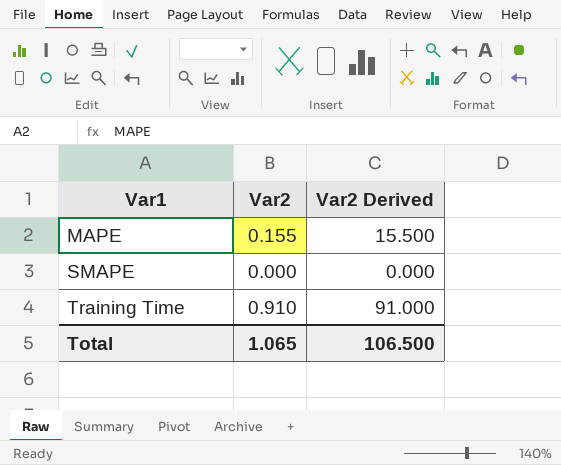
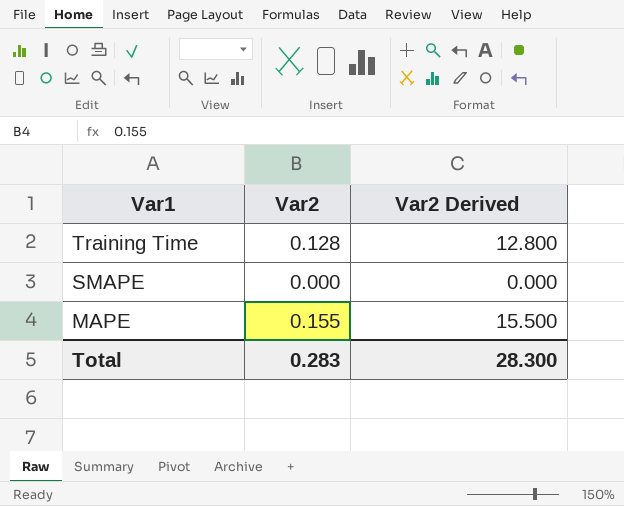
row order: Var1 ascending -> Var1 descending
Training Time | Var2: 0.910 -> 0.128
Training Time | Var2 Derived: 91.000 -> 12.800
Total | Var2: 1.065 -> 0.283
Total | Var2 Derived: 106.500 -> 28.300

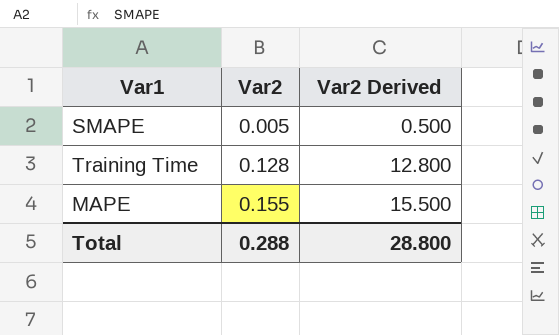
row order: Var1 descending -> Var2 ascending
SMAPE | Var2: 0.000 -> 0.005
SMAPE | Var2 Derived: 0.000 -> 0.500
Total | Var2: 0.283 -> 0.288
Total | Var2 Derived: 28.300 -> 28.800

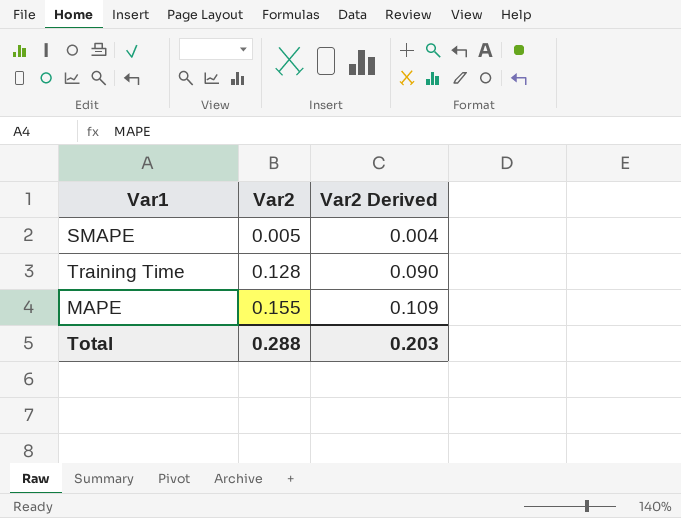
column Var2 Derived | formula: [Var2] * 100 -> [Var2] * 0.7
Total | Var2 Derived: 28.800 -> 0.203

